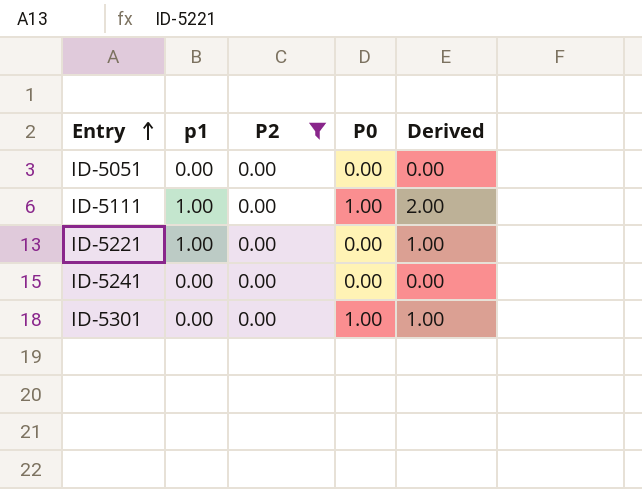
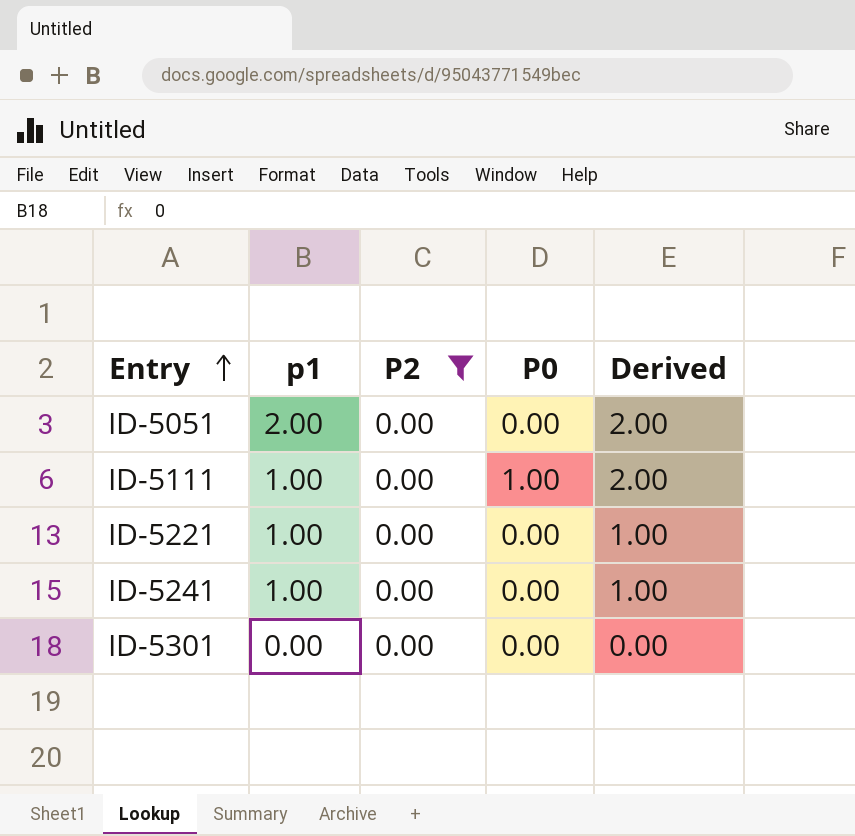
ID-5051 | p1: 0.00 -> 2.00
ID-5051 | Derived: 0.00 -> 2.00
ID-5241 | p1: 0.00 -> 1.00
ID-5241 | Derived: 0.00 -> 1.00
ID-5301 | P0: 1.00 -> 0.00
ID-5301 | Derived: 1.00 -> 0.00

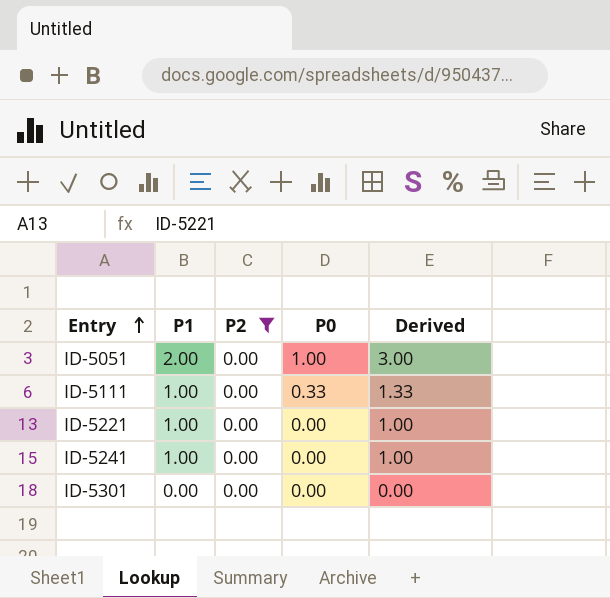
column name: p1 -> P1
ID-5051 | P0: 0.00 -> 1.00
ID-5051 | Derived: 2.00 -> 3.00
ID-5111 | P0: 1.00 -> 0.33
ID-5111 | Derived: 2.00 -> 1.33

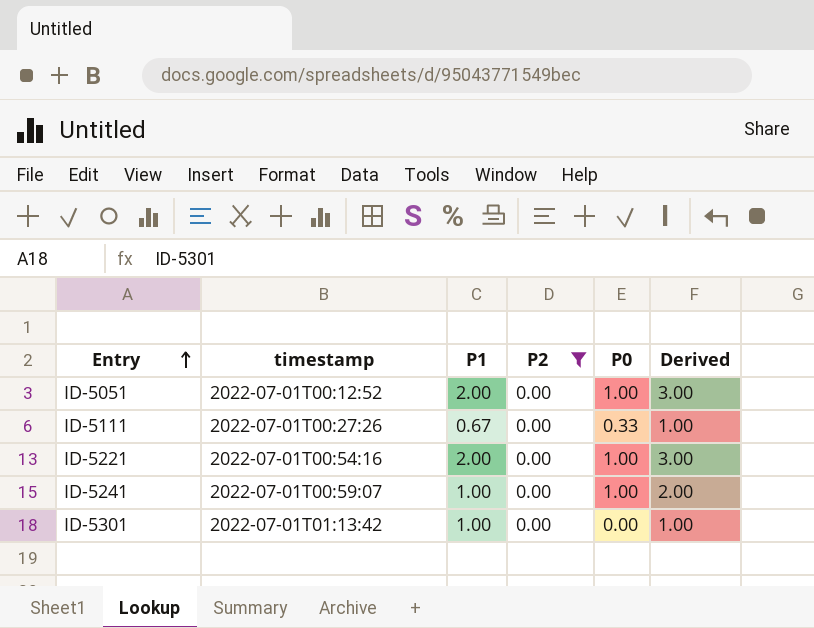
column timestamp | position: none -> 2
ID-5111 | P1: 1.00 -> 0.67
ID-5111 | Derived: 1.33 -> 1.00
ID-5221 | P1: 1.00 -> 2.00
ID-5221 | P0: 0.00 -> 1.00
ID-5221 | Derived: 1.00 -> 3.00
ID-5241 | P0: 0.00 -> 1.00
ID-5241 | Derived: 1.00 -> 2.00
ID-5301 | P1: 0.00 -> 1.00
ID-5301 | Derived: 0.00 -> 1.00

